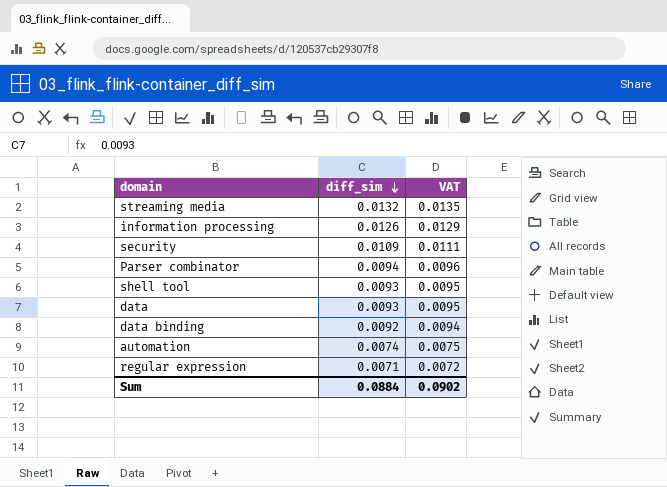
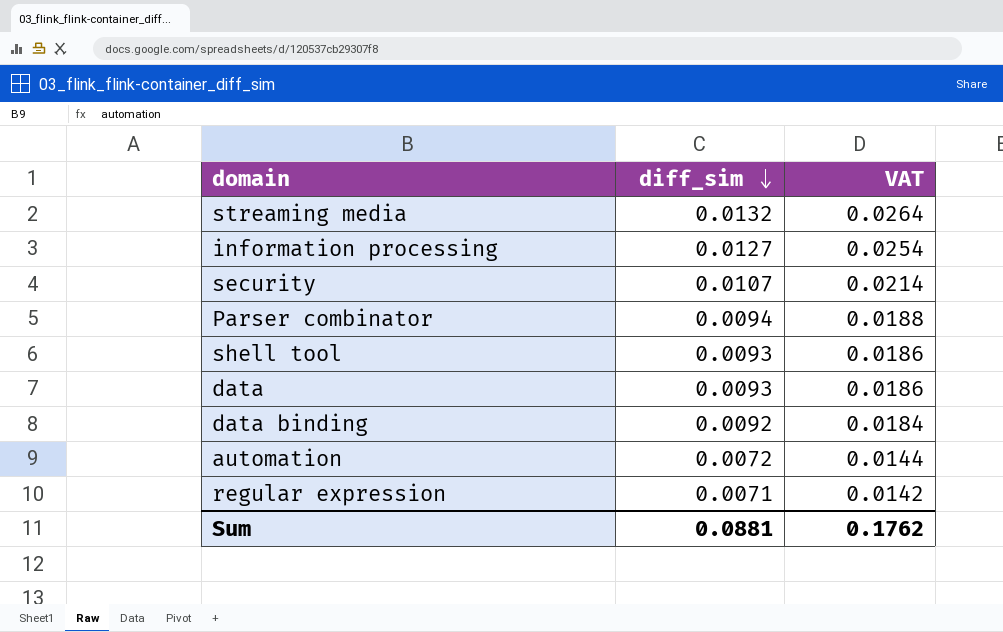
column VAT | formula: [diff_sim] * 1.02 -> [diff_sim] * 2
information processing | diff_sim: 0.0126 -> 0.0127
security | diff_sim: 0.0109 -> 0.0107
automation | diff_sim: 0.0074 -> 0.0072
Sum | diff_sim: 0.0884 -> 0.0881
Sum | VAT: 0.0902 -> 0.1762

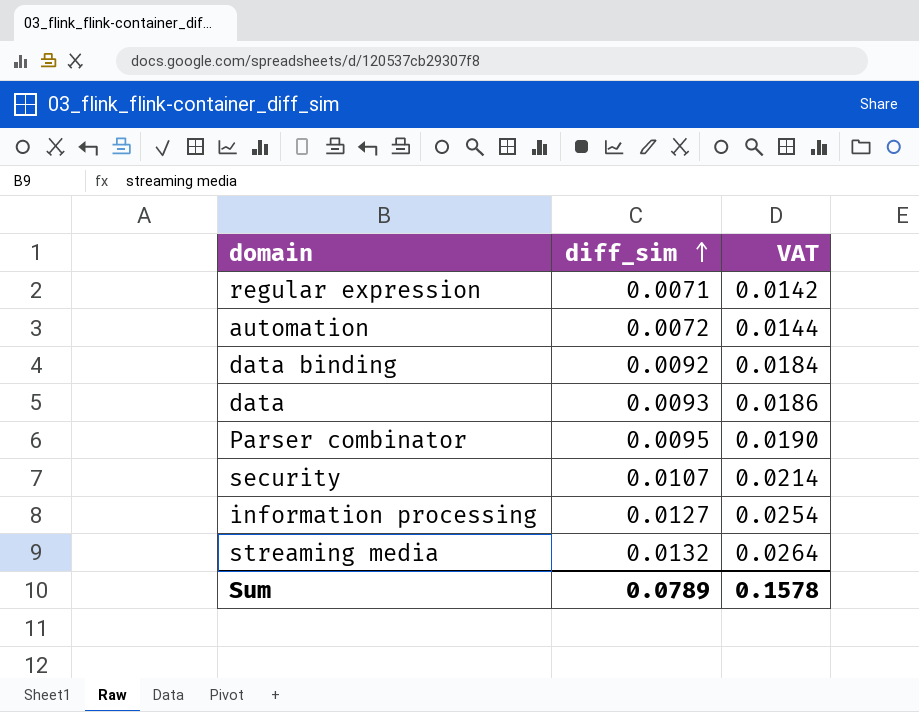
row order: diff_sim descending -> diff_sim ascending
row shell tool: 0.0093 | 0.0186 -> none
Parser combinator | diff_sim: 0.0094 -> 0.0095
Parser combinator | VAT: 0.0188 -> 0.0190
Sum | diff_sim: 0.0881 -> 0.0789
Sum | VAT: 0.1762 -> 0.1578

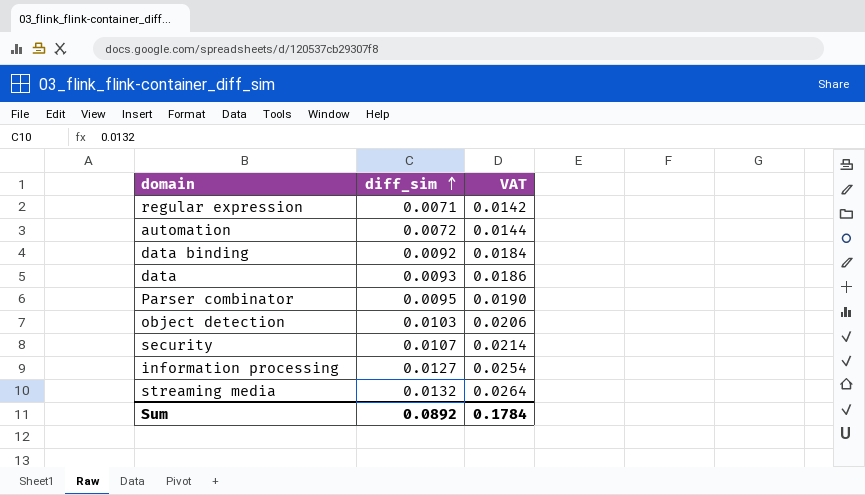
row object detection: none -> 0.0103 | 0.0206
Sum | diff_sim: 0.0789 -> 0.0892
Sum | VAT: 0.1578 -> 0.1784

